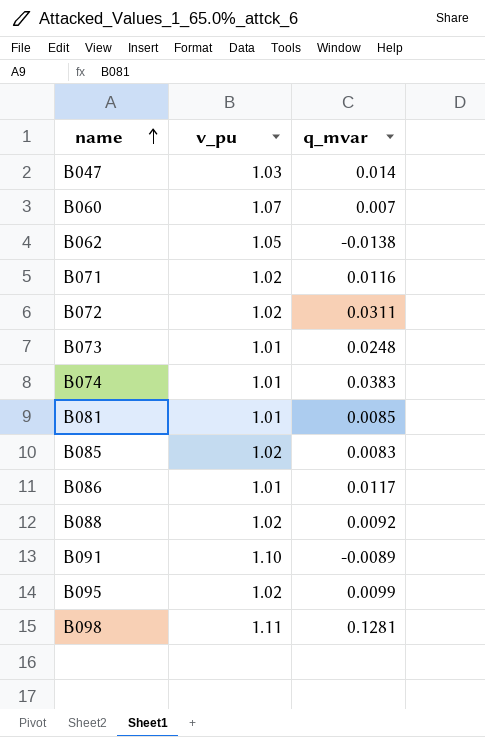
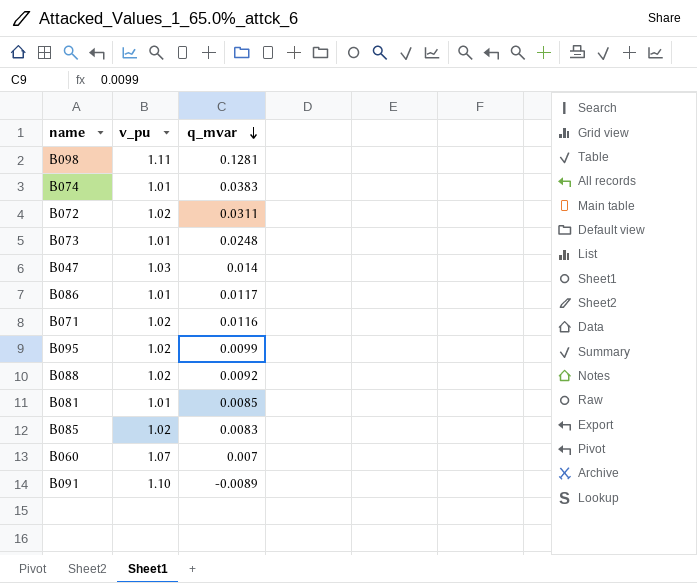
row order: name ascending -> q_mvar descending
row B062: 1.05 | -0.0138 -> none

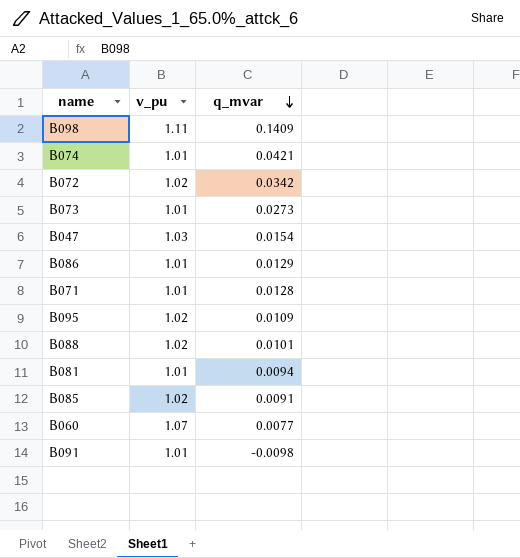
B098 | q_mvar: 0.1281 -> 0.1409
B074 | q_mvar: 0.0383 -> 0.0421
B072 | q_mvar: 0.0311 -> 0.0342
B073 | q_mvar: 0.0248 -> 0.0273
B047 | q_mvar: 0.014 -> 0.0154
B086 | q_mvar: 0.0117 -> 0.0129
B071 | v_pu: 1.02 -> 1.01
B071 | q_mvar: 0.0116 -> 0.0128
B095 | q_mvar: 0.0099 -> 0.0109
B088 | q_mvar: 0.0092 -> 0.0101
B081 | q_mvar: 0.0085 -> 0.0094
B085 | q_mvar: 0.0083 -> 0.0091
B060 | q_mvar: 0.007 -> 0.0077
B091 | v_pu: 1.10 -> 1.01
B091 | q_mvar: -0.0089 -> -0.0098

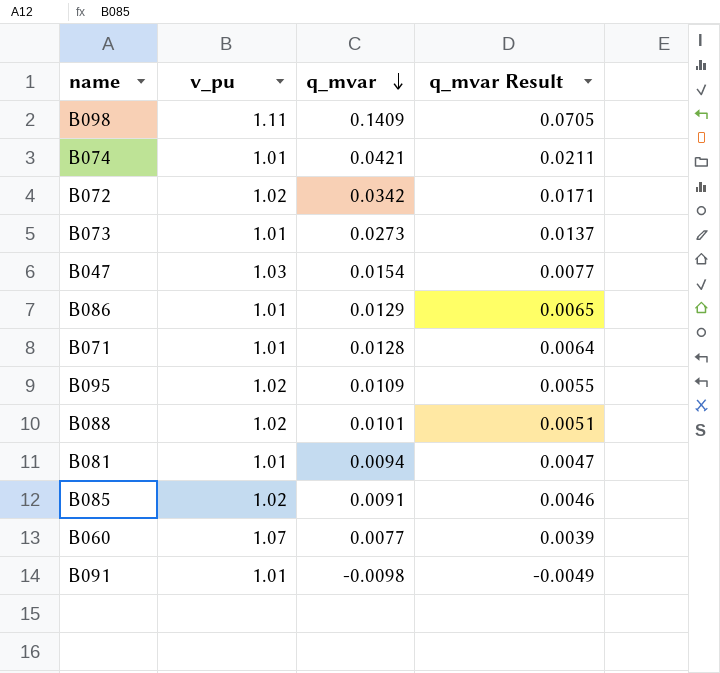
column q_mvar Result | formula: none -> [q_mvar] * 0.5

